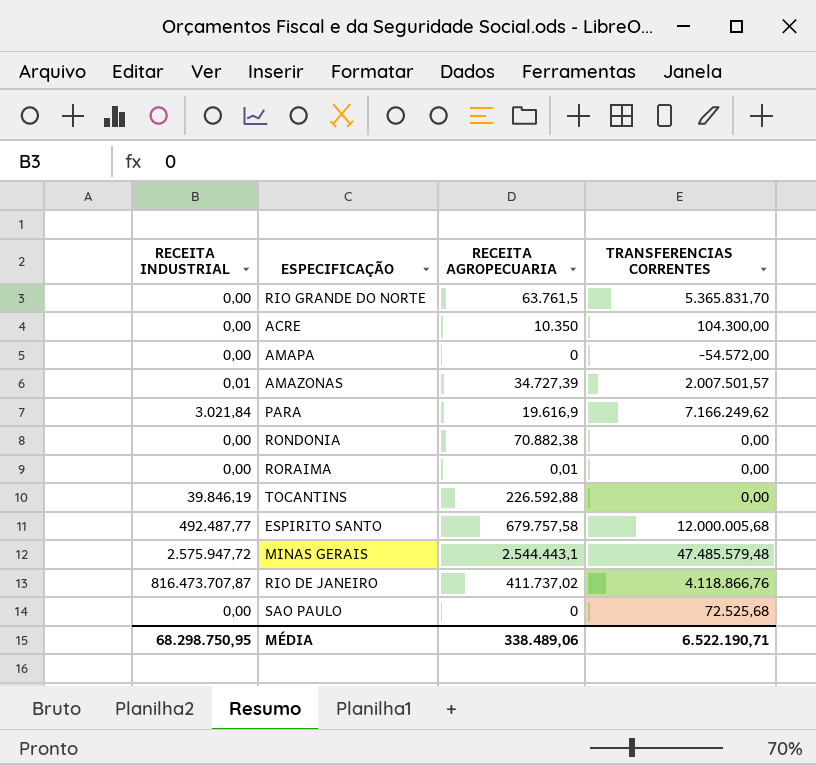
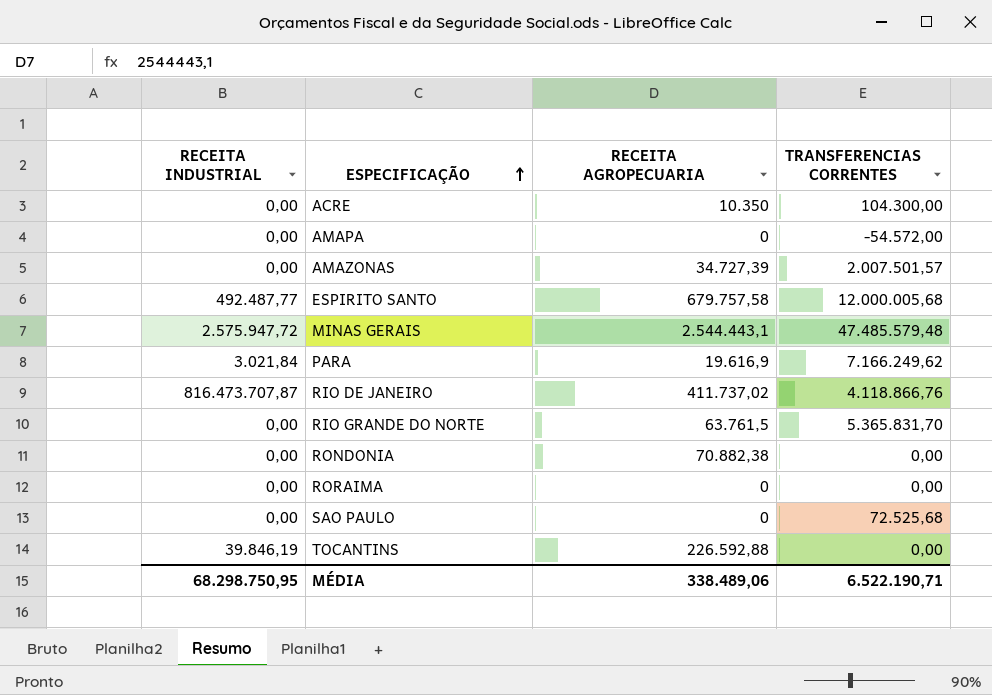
row order: none -> ESPECIFICAÇÃO ascending
AMAZONAS | RECEITA INDUSTRIAL: 0,01 -> 0,00
RORAIMA | RECEITA AGROPECUARIA: 0,01 -> 0

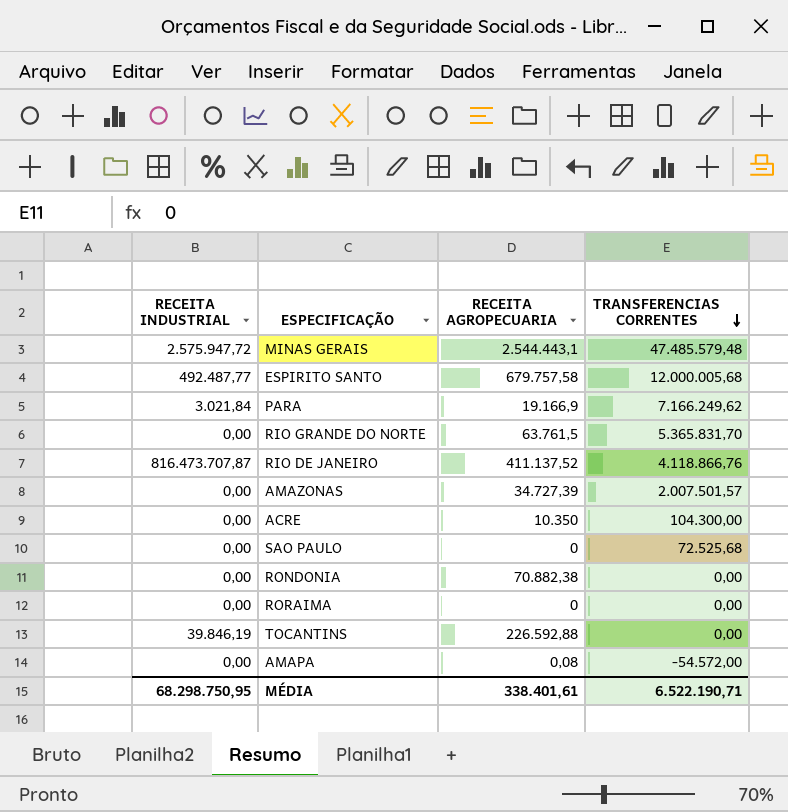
row order: ESPECIFICAÇÃO ascending -> TRANSFERENCIAS CORRENTES descending
PARA | RECEITA AGROPECUARIA: 19.616,9 -> 19.166,9
RIO DE JANEIRO | RECEITA AGROPECUARIA: 411.737,02 -> 411.137,52
AMAPA | RECEITA AGROPECUARIA: 0 -> 0,08
MÉDIA | RECEITA AGROPECUARIA: 338.489,06 -> 338.401,61

